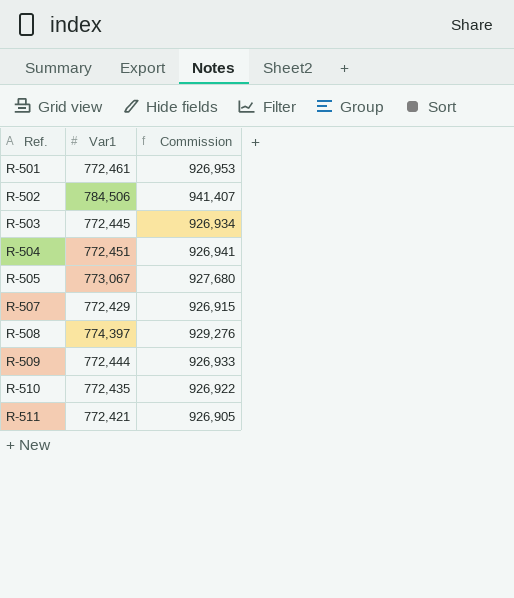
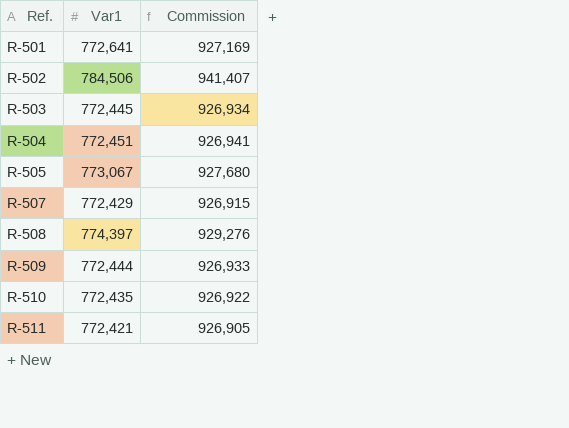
R-501 | Var1: 772,461 -> 772,641
R-501 | Commission: 926,953 -> 927,169

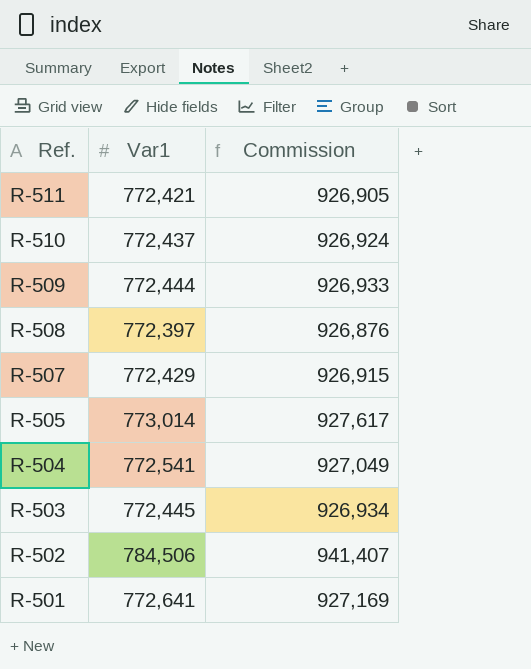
row order: Ref. ascending -> Ref. descending
R-510 | Var1: 772,435 -> 772,437
R-510 | Commission: 926,922 -> 926,924
R-508 | Var1: 774,397 -> 772,397
R-508 | Commission: 929,276 -> 926,876
R-505 | Var1: 773,067 -> 773,014
R-505 | Commission: 927,680 -> 927,617
R-504 | Var1: 772,451 -> 772,541
R-504 | Commission: 926,941 -> 927,049

